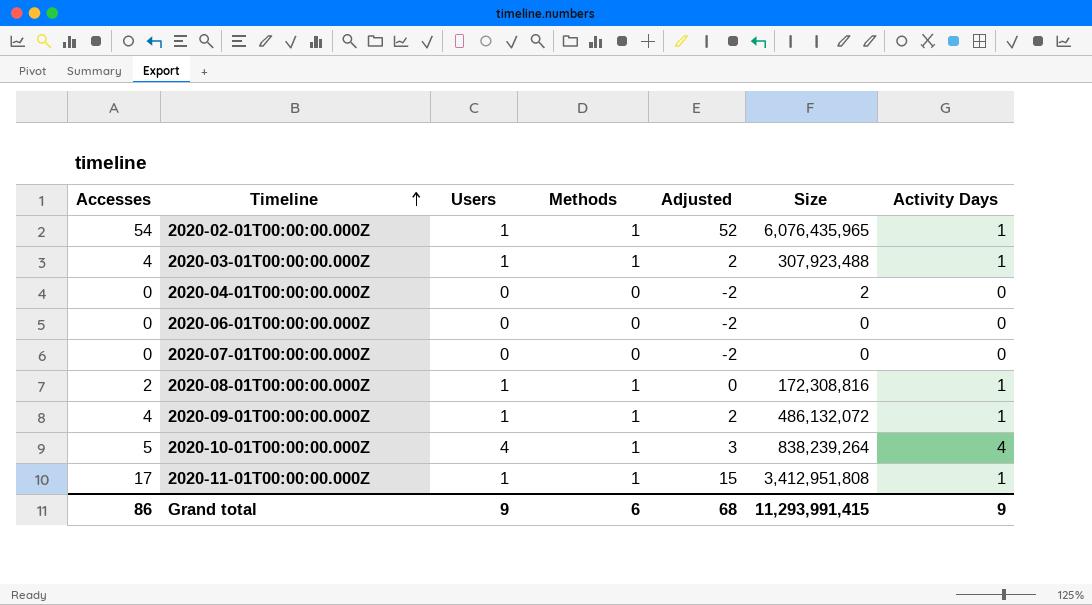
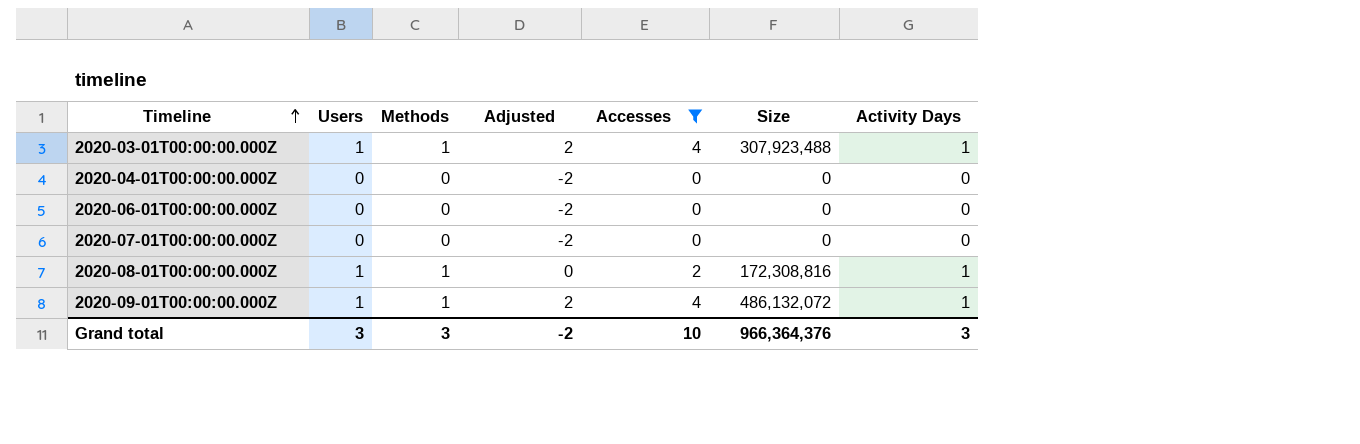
filter: none -> Accesses <= 4
column Accesses | position: 1 -> 5
2020-04-01T00:00:00.000Z | Size: 2 -> 0
Grand total | Users: 9 -> 3
Grand total | Methods: 6 -> 3
Grand total | Adjusted: 68 -> -2
Grand total | Accesses: 86 -> 10
Grand total | Size: 11,293,991,415 -> 966,364,376
Grand total | Activity Days: 9 -> 3

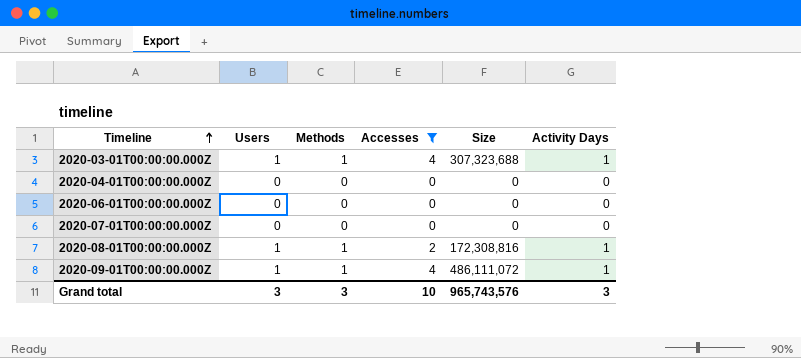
column Adjusted | formula: [Accesses] - 2 -> none
2020-03-01T00:00:00.000Z | Size: 307,923,488 -> 307,323,688
2020-09-01T00:00:00.000Z | Size: 486,132,072 -> 486,111,072
Grand total | Size: 966,364,376 -> 965,743,576

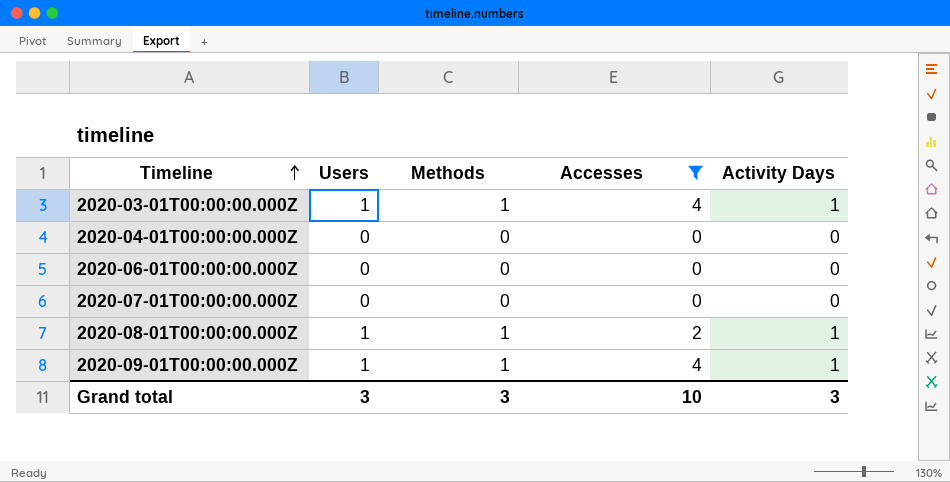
column Size | position: 5 -> none

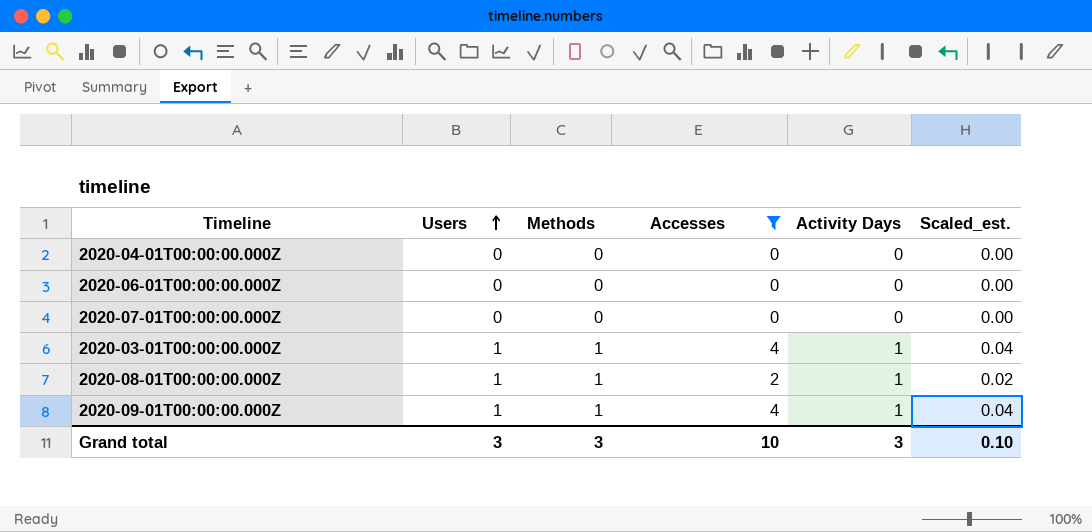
row order: Timeline ascending -> Users ascending
column Scaled_est. | formula: none -> [Accesses] * 0.01

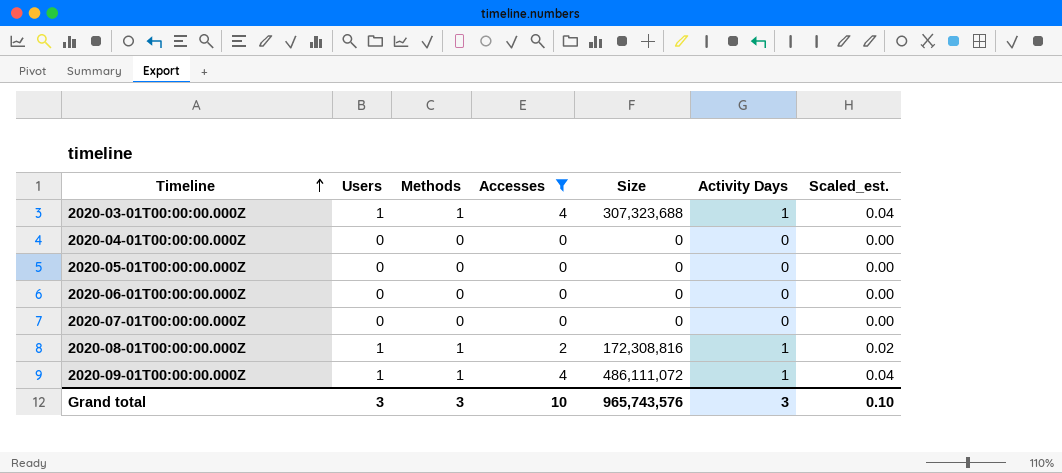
row order: Users ascending -> Timeline ascending
column Size | position: none -> 5
row 2020-05-01T00:00:00.000Z: none -> 0 | 0 | 0 | 0 | 0 | 0.00

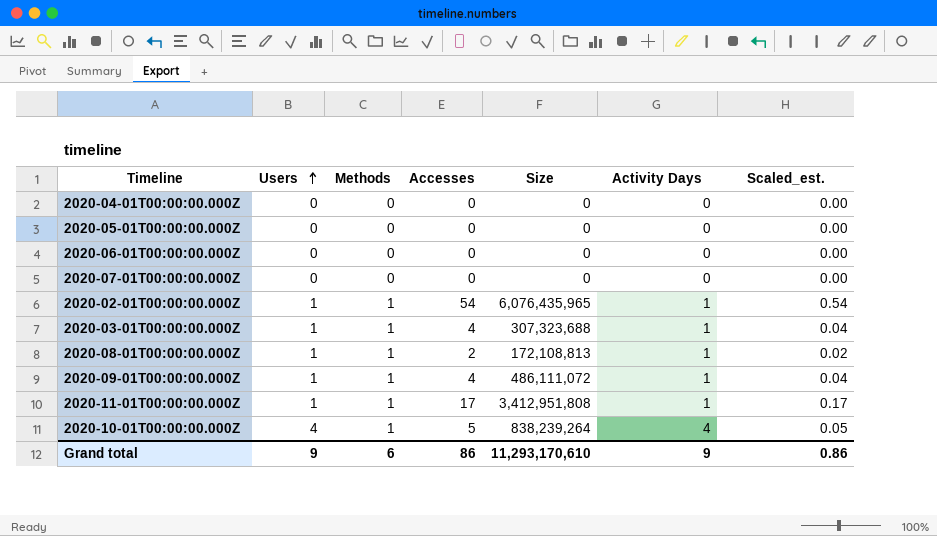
filter: Accesses <= 4 -> none
row order: Timeline ascending -> Users ascending
2020-08-01T00:00:00.000Z | Size: 172,308,816 -> 172,108,813
Grand total | Users: 3 -> 9
Grand total | Methods: 3 -> 6
Grand total | Accesses: 10 -> 86
Grand total | Size: 965,743,576 -> 11,293,170,610
Grand total | Activity Days: 3 -> 9
Grand total | Scaled_est.: 0.10 -> 0.86

